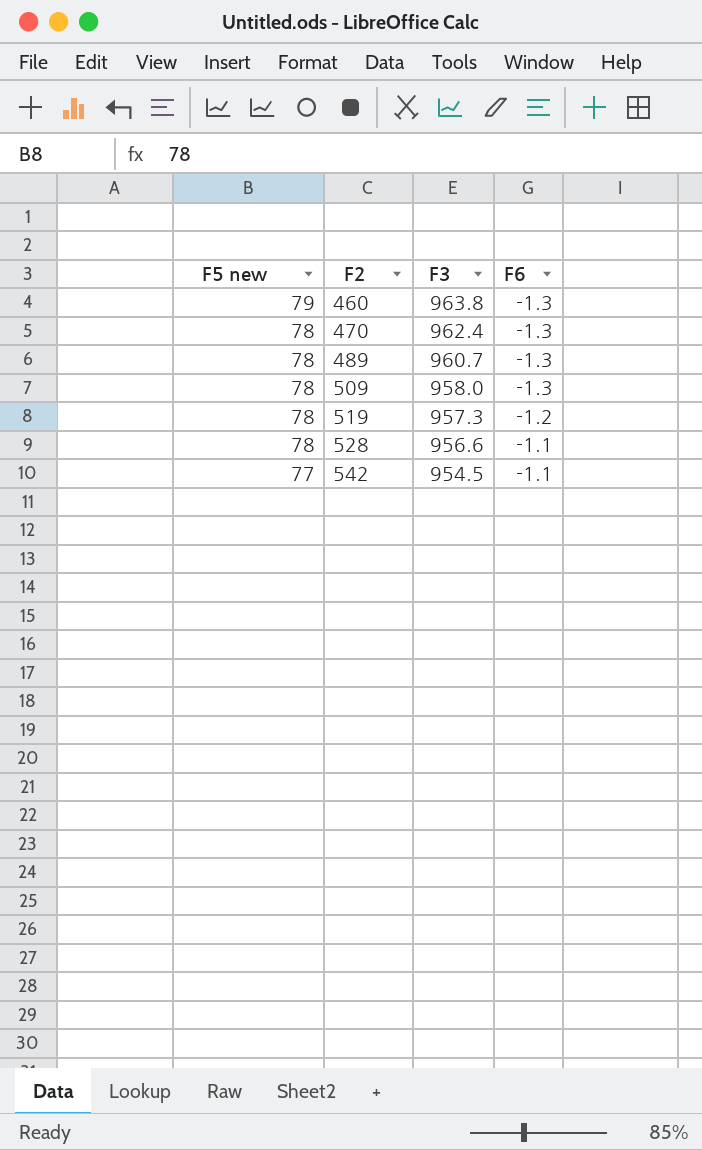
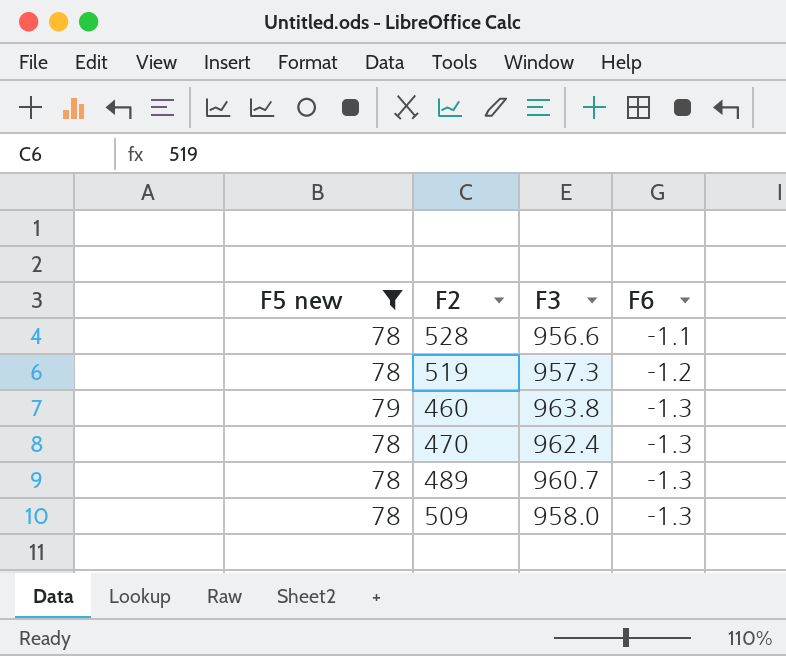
filter: none -> F5 new != 77
row order: F5 new descending -> F6 descending

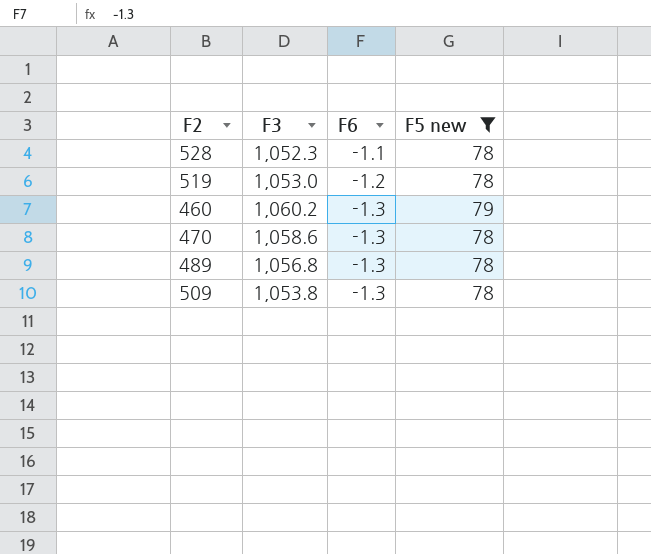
column F5 new | position: 1 -> 4
528 | F3: 956.6 -> 1,052.3
519 | F3: 957.3 -> 1,053.0
460 | F3: 963.8 -> 1,060.2
470 | F3: 962.4 -> 1,058.6
489 | F3: 960.7 -> 1,056.8
509 | F3: 958.0 -> 1,053.8

